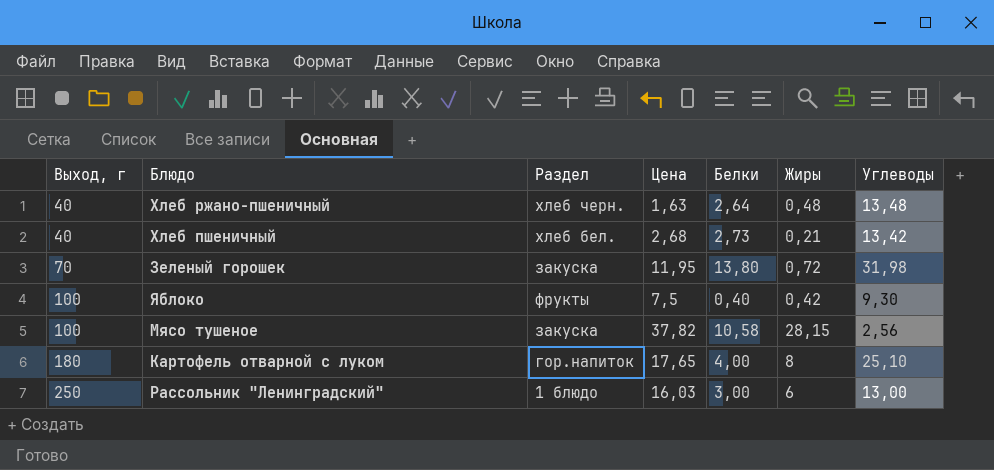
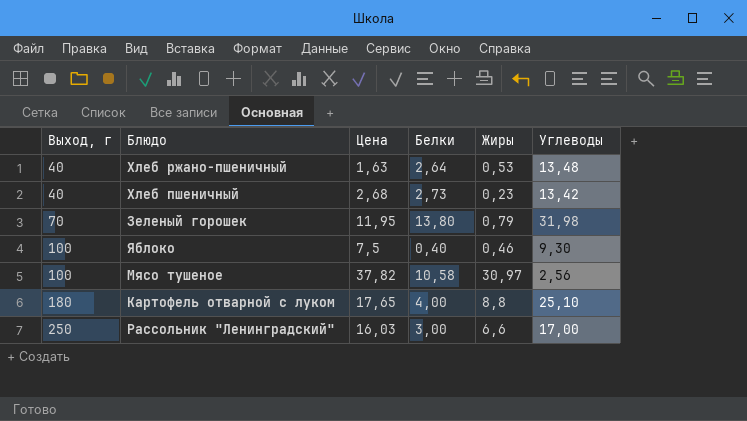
column Раздел | position: 3 -> none
Хлеб ржано-пшеничный | Жиры: 0,48 -> 0,53
Хлеб пшеничный | Жиры: 0,21 -> 0,23
Зеленый горошек | Жиры: 0,72 -> 0,79
Яблоко | Жиры: 0,42 -> 0,46
Мясо тушеное | Жиры: 28,15 -> 30,97
Картофель отварной с луком | Жиры: 8 -> 8,8
Рассольник "Ленинградский" | Жиры: 6 -> 6,6
Рассольник "Ленинградский" | Углеводы: 13,00 -> 17,00

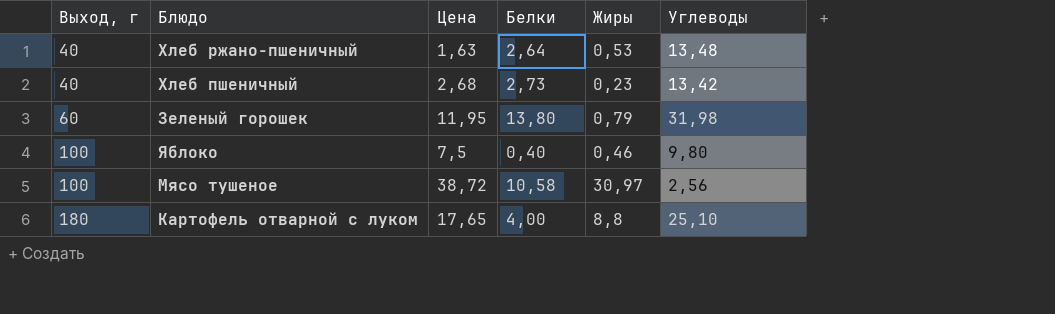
row Рассольник "Ленинградский": 250 | 16,03 | 3,00 | 6,6 | 17,00 -> none
Зеленый горошек | Выход, г: 70 -> 60
Яблоко | Углеводы: 9,30 -> 9,80
Мясо тушеное | Цена: 37,82 -> 38,72

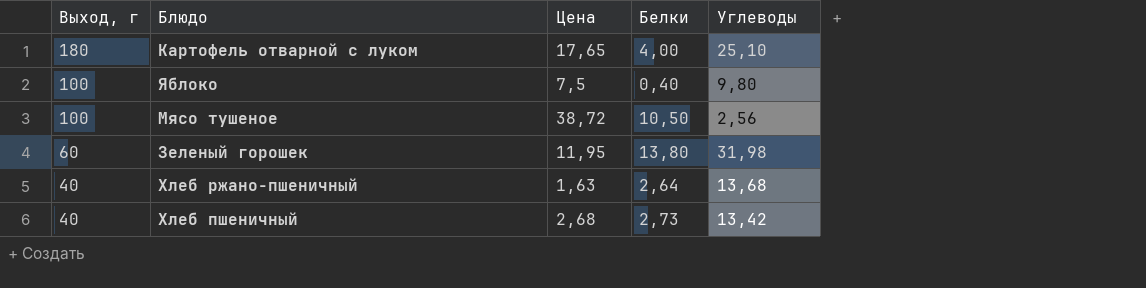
row order: Выход, г ascending -> Выход, г descending
column Жиры | position: 5 -> none
Мясо тушеное | Белки: 10,58 -> 10,50
Хлеб ржано-пшеничный | Углеводы: 13,48 -> 13,68

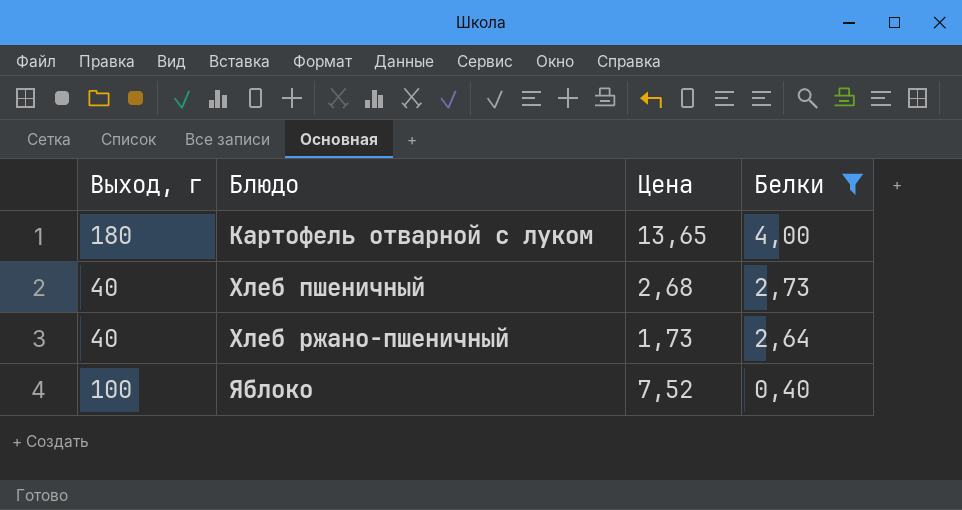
filter: none -> Белки <= 4,00
row order: Выход, г descending -> Блюдо ascending
column Углеводы | position: 5 -> none
Картофель отварной с луком | Цена: 17,65 -> 13,65
Хлеб ржано-пшеничный | Цена: 1,63 -> 1,73
Яблоко | Цена: 7,5 -> 7,52

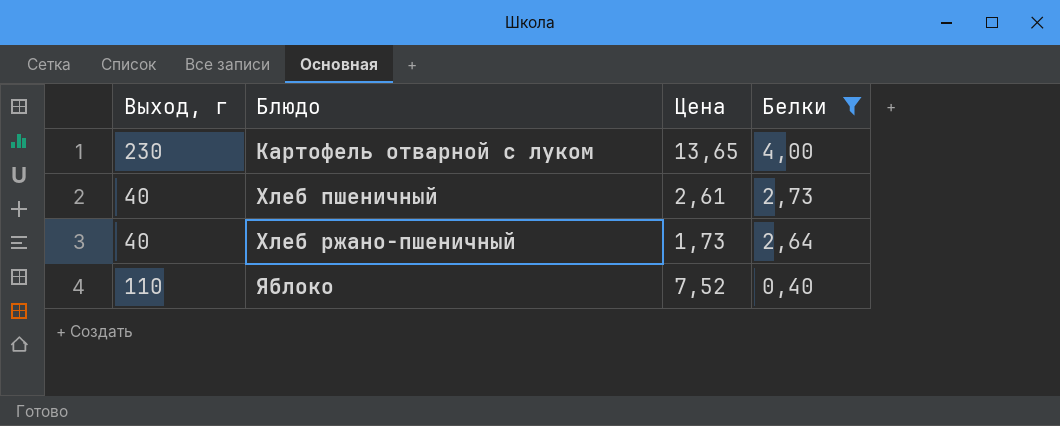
Картофель отварной с луком | Выход, г: 180 -> 230
Хлеб пшеничный | Цена: 2,68 -> 2,61
Яблоко | Выход, г: 100 -> 110

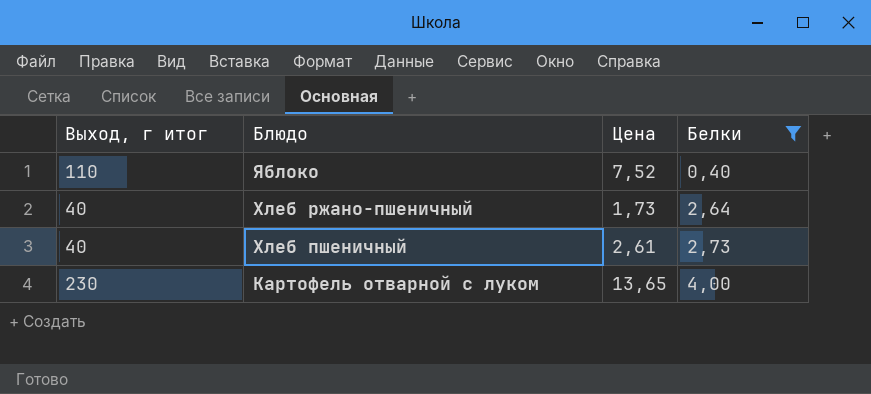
row order: Блюдо ascending -> Блюдо descending
column name: Выход, г -> Выход, г итог

